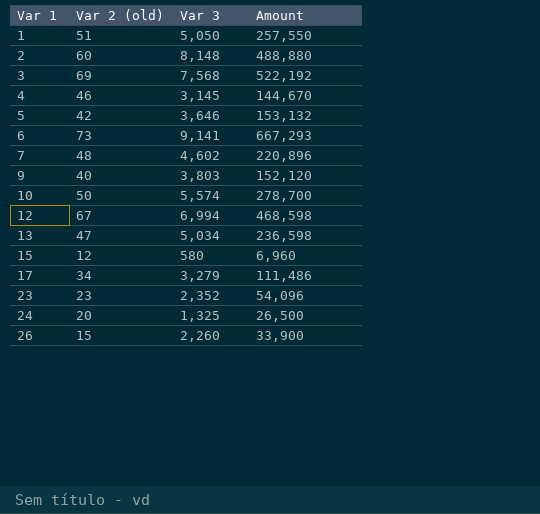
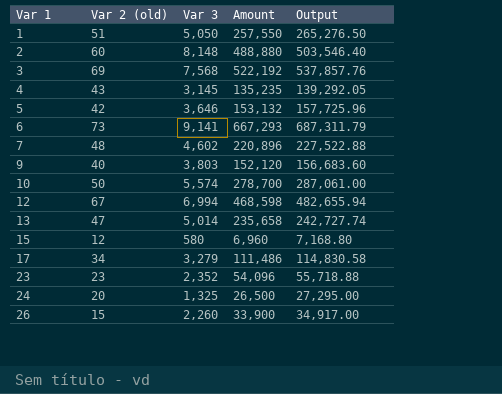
column Output | formula: none -> [Amount] * 1.03
4 | Var 2 (old): 46 -> 43
4 | Amount: 144,670 -> 135,235
13 | Var 3: 5,034 -> 5,014
13 | Amount: 236,598 -> 235,658

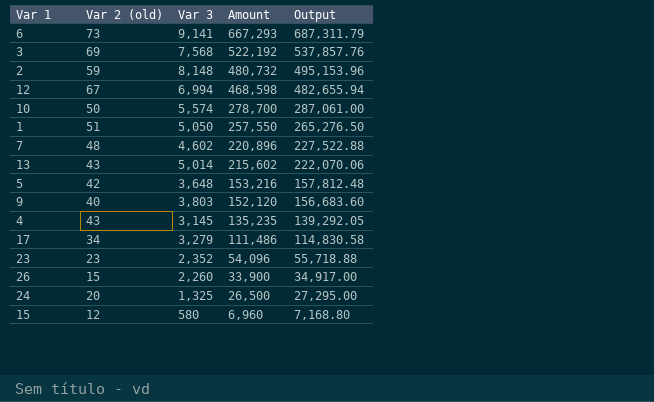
row order: Var 1 ascending -> Amount descending
2 | Var 2 (old): 60 -> 59
2 | Amount: 488,880 -> 480,732
2 | Output: 503,546.40 -> 495,153.96
13 | Var 2 (old): 47 -> 43
13 | Amount: 235,658 -> 215,602
13 | Output: 242,727.74 -> 222,070.06
5 | Var 3: 3,646 -> 3,648
5 | Amount: 153,132 -> 153,216
5 | Output: 157,725.96 -> 157,812.48

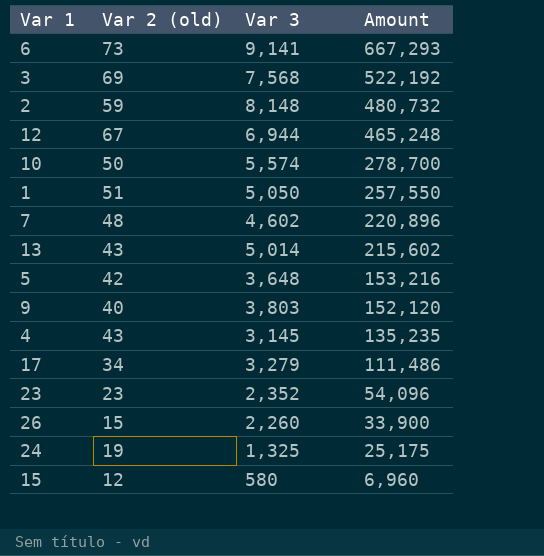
column Output | formula: [Amount] * 1.03 -> none
12 | Var 3: 6,994 -> 6,944
12 | Amount: 468,598 -> 465,248
24 | Var 2 (old): 20 -> 19
24 | Amount: 26,500 -> 25,175

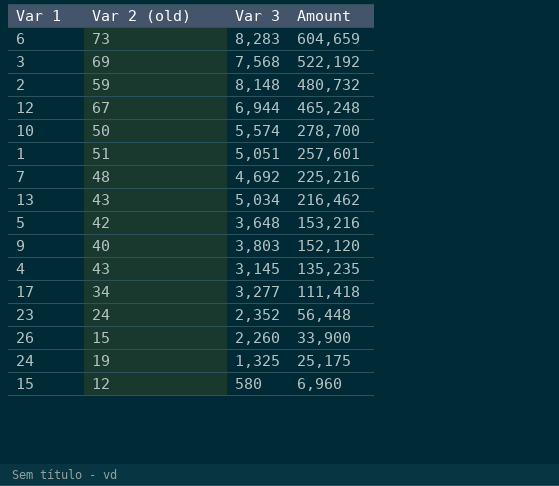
6 | Var 3: 9,141 -> 8,283
6 | Amount: 667,293 -> 604,659
1 | Var 3: 5,050 -> 5,051
1 | Amount: 257,550 -> 257,601
7 | Var 3: 4,602 -> 4,692
7 | Amount: 220,896 -> 225,216
13 | Var 3: 5,014 -> 5,034
13 | Amount: 215,602 -> 216,462
17 | Var 3: 3,279 -> 3,277
17 | Amount: 111,486 -> 111,418
23 | Var 2 (old): 23 -> 24
23 | Amount: 54,096 -> 56,448

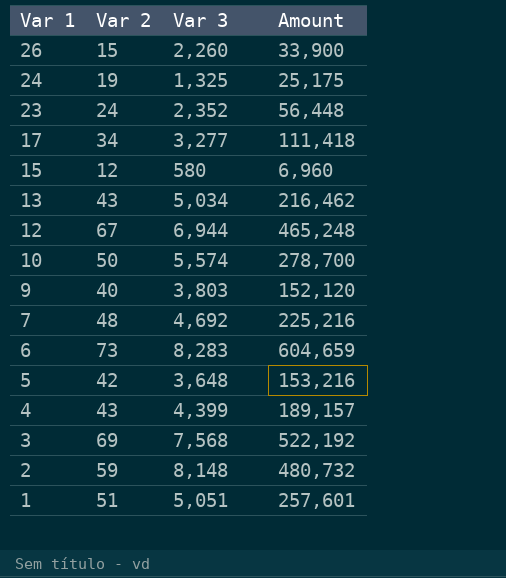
row order: Amount descending -> Var 1 descending
column name: Var 2 (old) -> Var 2
4 | Var 3: 3,145 -> 4,399
4 | Amount: 135,235 -> 189,157

